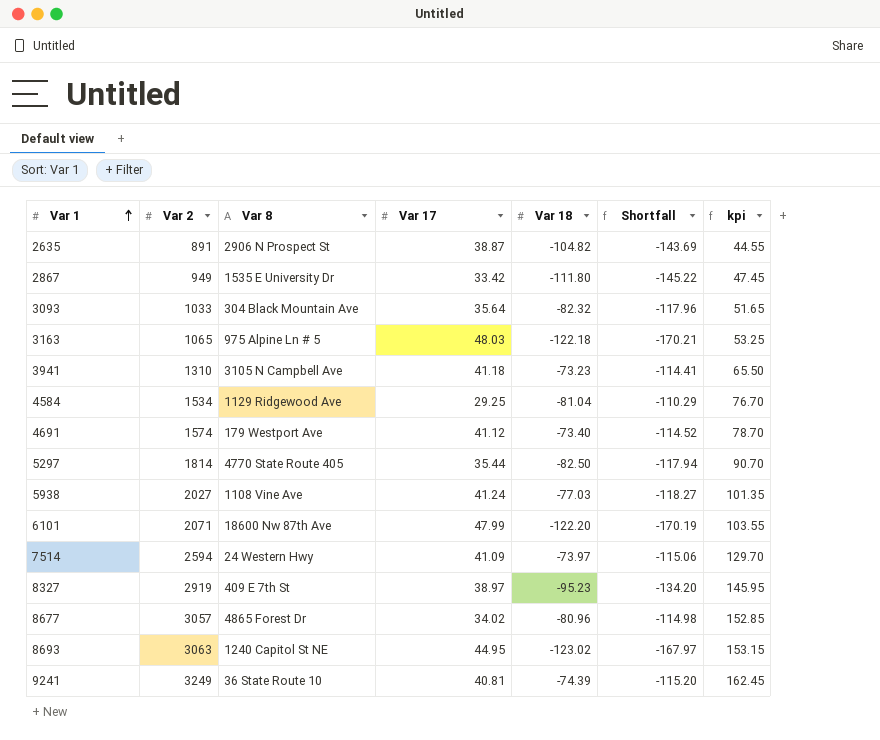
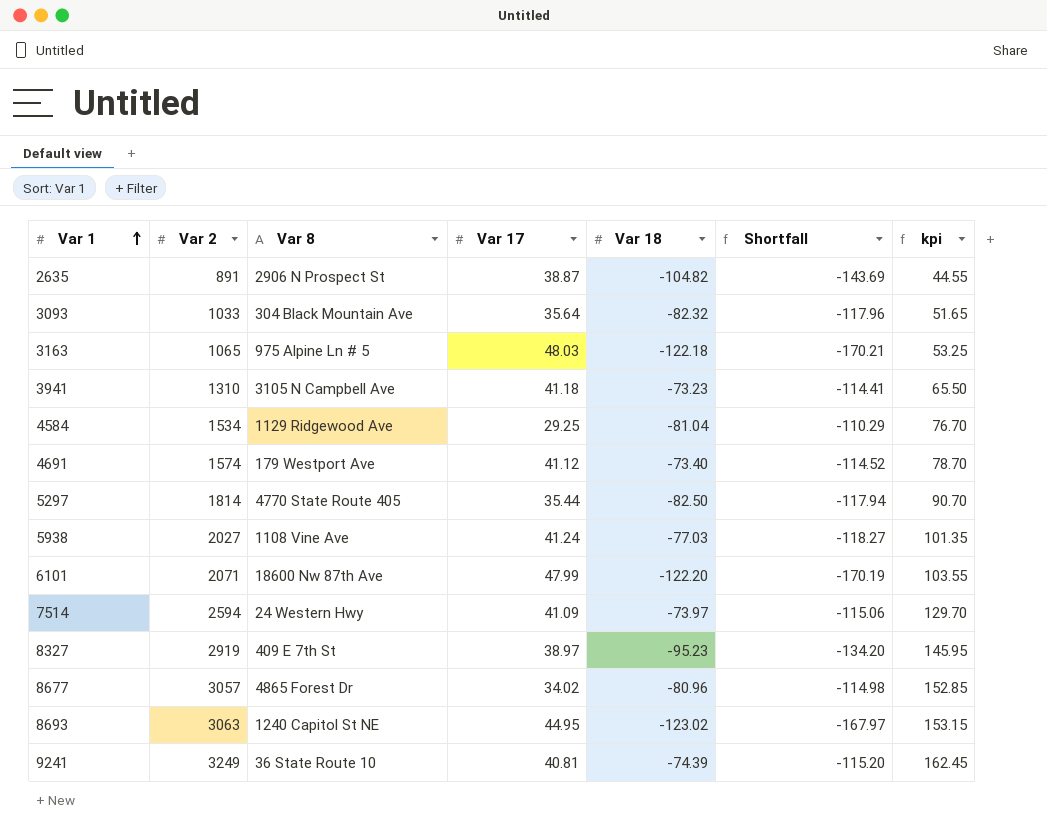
row 2867: 949 | 1535 E University Dr | 33.42 | -111.80 | -145.22 | 47.45 -> none

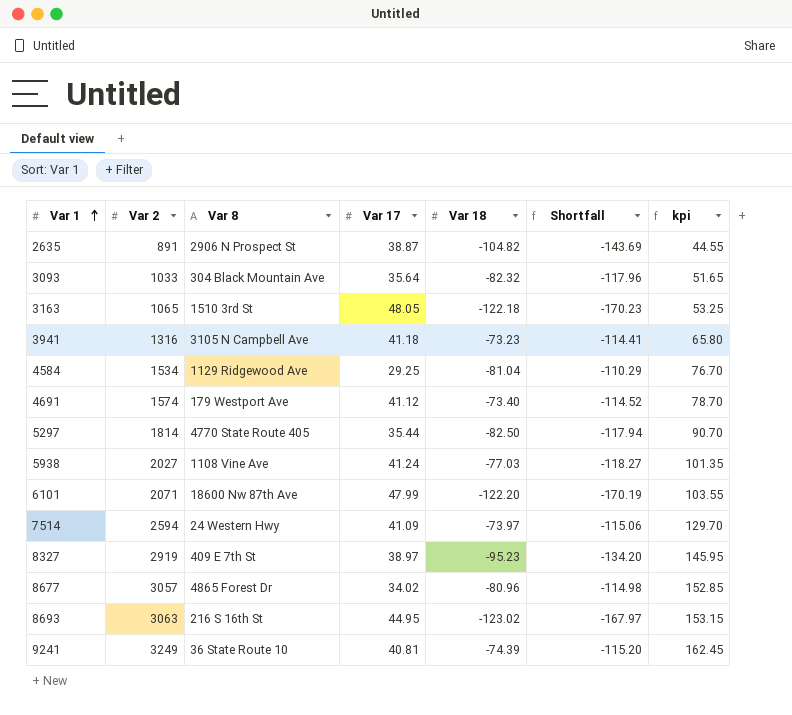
3163 | Var 8: 975 Alpine Ln # 5 -> 1510 3rd St
3163 | Var 17: 48.03 -> 48.05
3163 | Shortfall: -170.21 -> -170.23
3941 | Var 2: 1310 -> 1316
3941 | kpi: 65.50 -> 65.80
8693 | Var 8: 1240 Capitol St NE -> 216 S 16th St

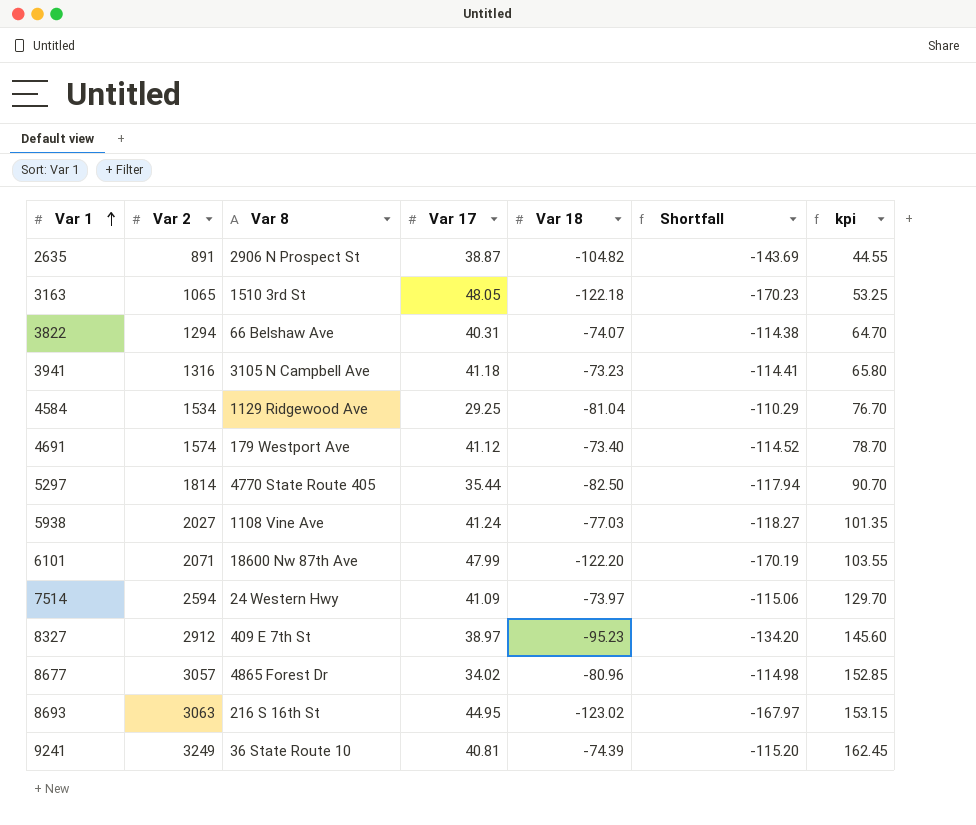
row 3093: 1033 | 304 Black Mountain Ave | 35.64 | -82.32 | -117.96 | 51.65 -> none
row 3822: none -> 1294 | 66 Belshaw Ave | 40.31 | -74.07 | -114.38 | 64.70
8327 | Var 2: 2919 -> 2912
8327 | kpi: 145.95 -> 145.60

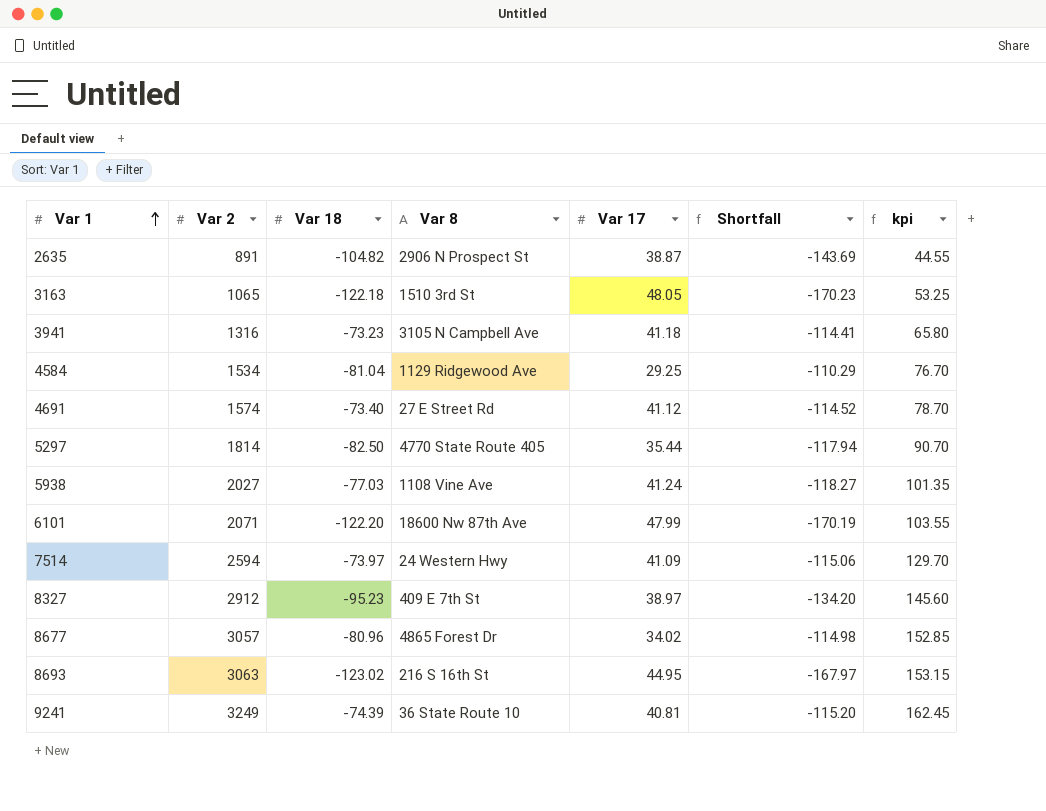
column Var 18 | position: 5 -> 3
row 3822: 1294 | 66 Belshaw Ave | 40.31 | -74.07 | -114.38 | 64.70 -> none
4691 | Var 8: 179 Westport Ave -> 27 E Street Rd

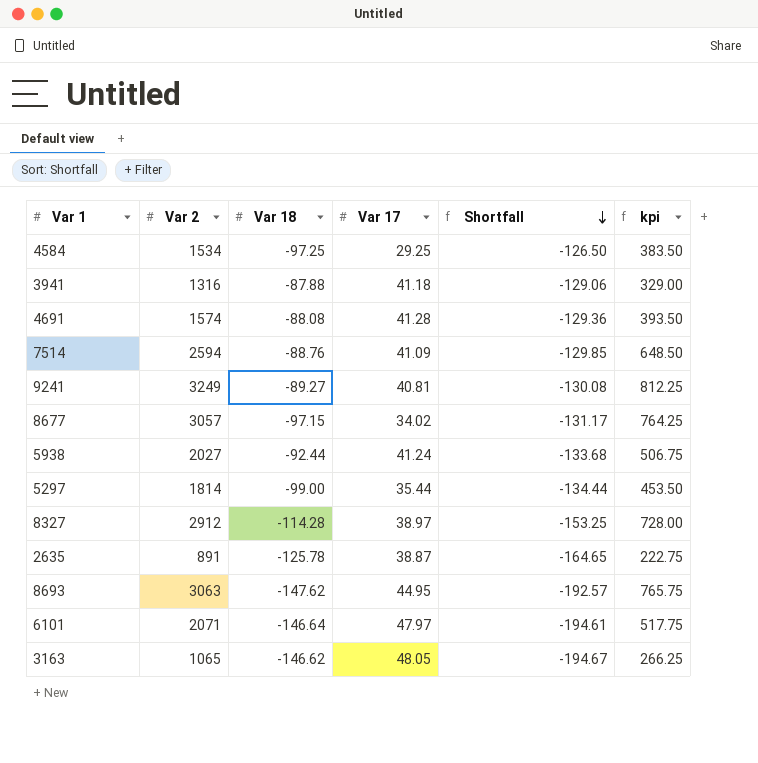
row order: Var 1 ascending -> Shortfall descending
column Var 8 | position: 4 -> none
column kpi | formula: [Var 2] * 0.05 -> [Var 2] * 0.25
4584 | Var 18: -81.04 -> -97.25
4584 | Shortfall: -110.29 -> -126.50
3941 | Var 18: -73.23 -> -87.88
3941 | Shortfall: -114.41 -> -129.06
4691 | Var 18: -73.40 -> -88.08
4691 | Var 17: 41.12 -> 41.28
4691 | Shortfall: -114.52 -> -129.36
7514 | Var 18: -73.97 -> -88.76
7514 | Shortfall: -115.06 -> -129.85
9241 | Var 18: -74.39 -> -89.27
9241 | Shortfall: -115.20 -> -130.08
8677 | Var 18: -80.96 -> -97.15
8677 | Shortfall: -114.98 -> -131.17
5938 | Var 18: -77.03 -> -92.44
5938 | Shortfall: -118.27 -> -133.68
5297 | Var 18: -82.50 -> -99.00
5297 | Shortfall: -117.94 -> -134.44
8327 | Var 18: -95.23 -> -114.28
8327 | Shortfall: -134.20 -> -153.25
2635 | Var 18: -104.82 -> -125.78
2635 | Shortfall: -143.69 -> -164.65
8693 | Var 18: -123.02 -> -147.62
8693 | Shortfall: -167.97 -> -192.57
6101 | Var 18: -122.20 -> -146.64
6101 | Var 17: 47.99 -> 47.97
6101 | Shortfall: -170.19 -> -194.61
3163 | Var 18: -122.18 -> -146.62
3163 | Shortfall: -170.23 -> -194.67

